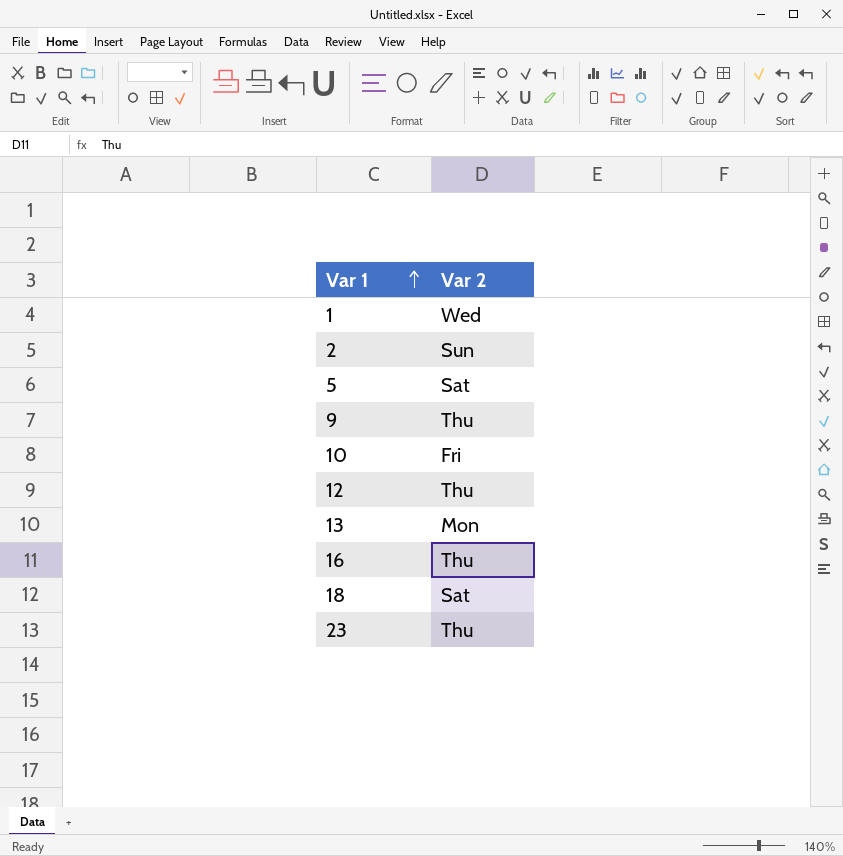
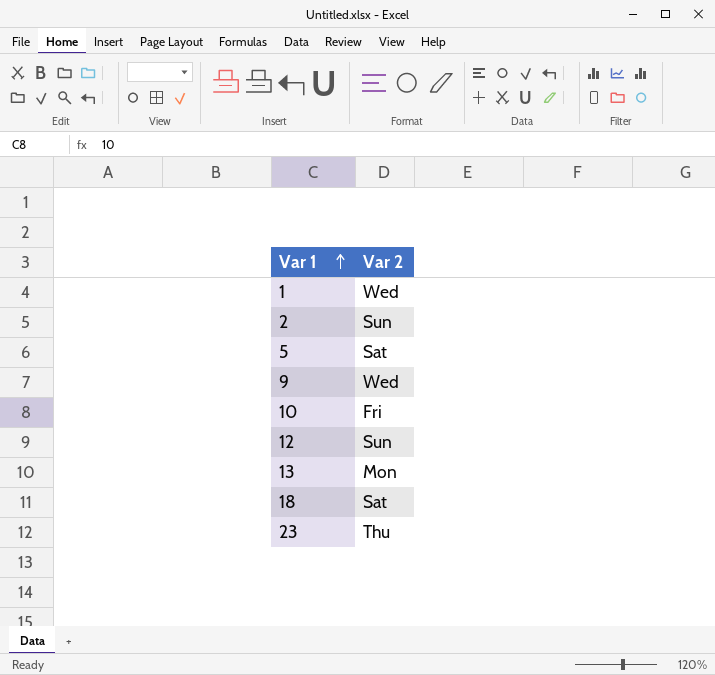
row 16: Thu -> none
9 | Var 2: Thu -> Wed
12 | Var 2: Thu -> Sun

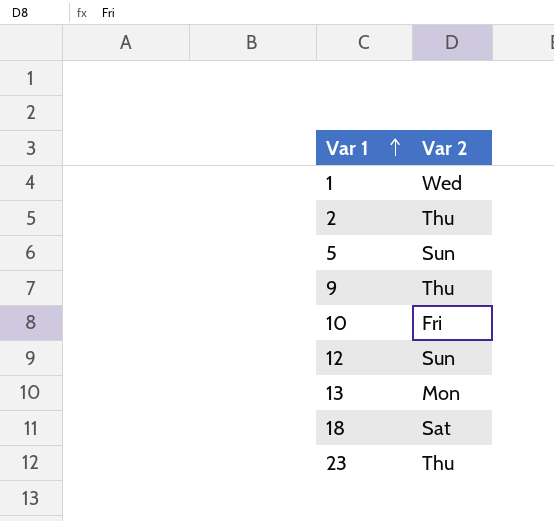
2 | Var 2: Sun -> Thu
5 | Var 2: Sat -> Sun
9 | Var 2: Wed -> Thu

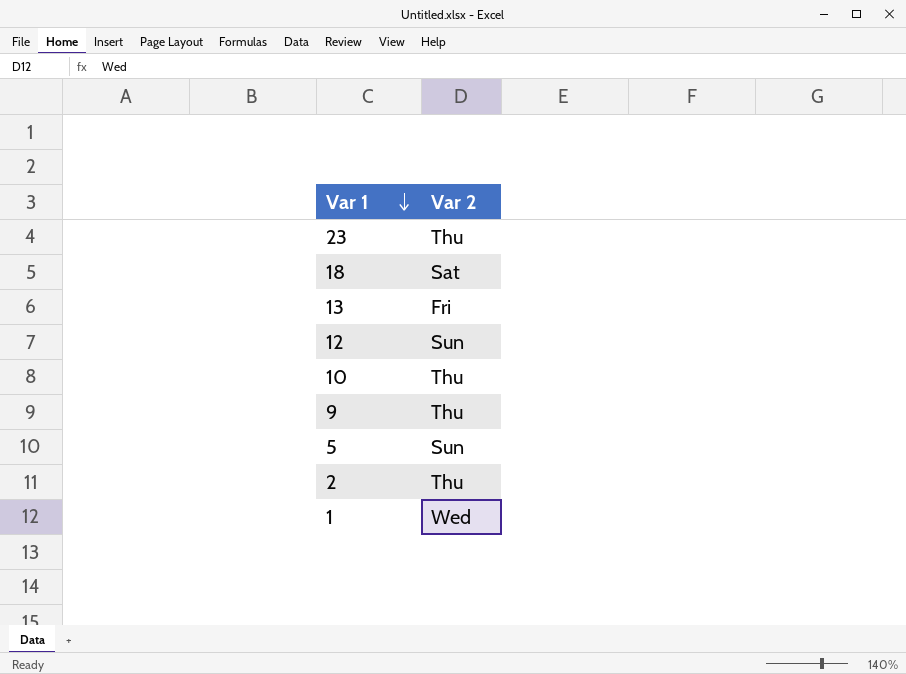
row order: Var 1 ascending -> Var 1 descending
13 | Var 2: Mon -> Fri
10 | Var 2: Fri -> Thu

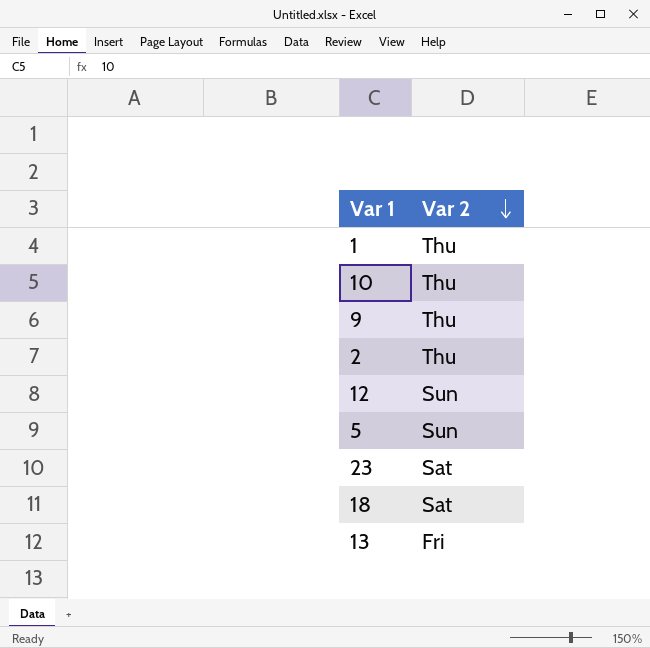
row order: Var 1 descending -> Var 2 descending
1 | Var 2: Wed -> Thu
23 | Var 2: Thu -> Sat

